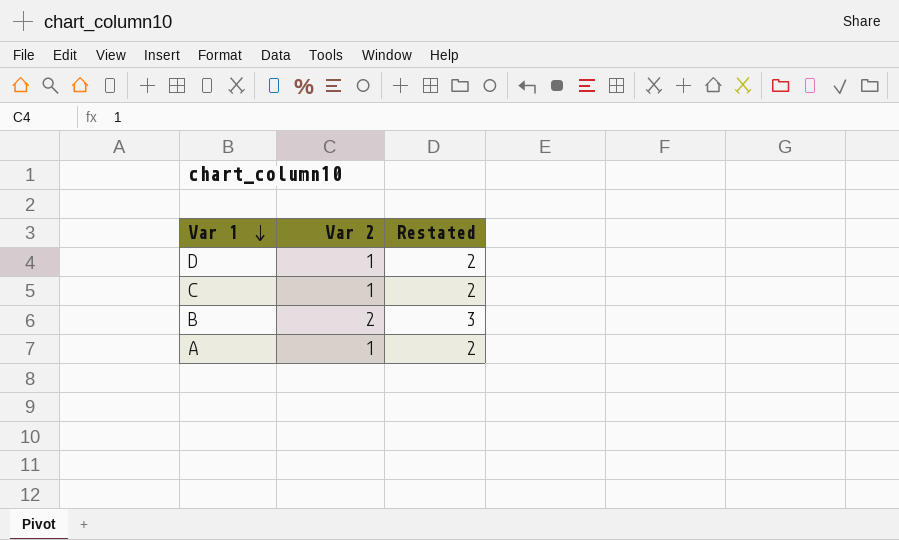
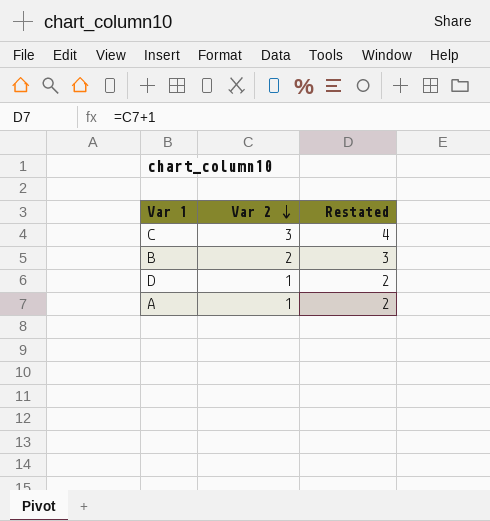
row order: Var 1 descending -> Var 2 descending
C | Var 2: 1 -> 3
C | Restated: 2 -> 4

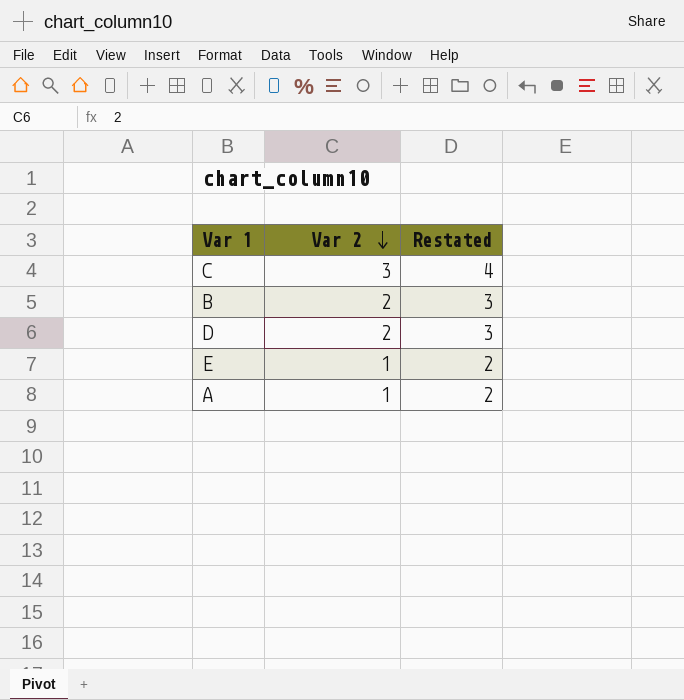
D | Var 2: 1 -> 2
D | Restated: 2 -> 3
row E: none -> 1 | 2

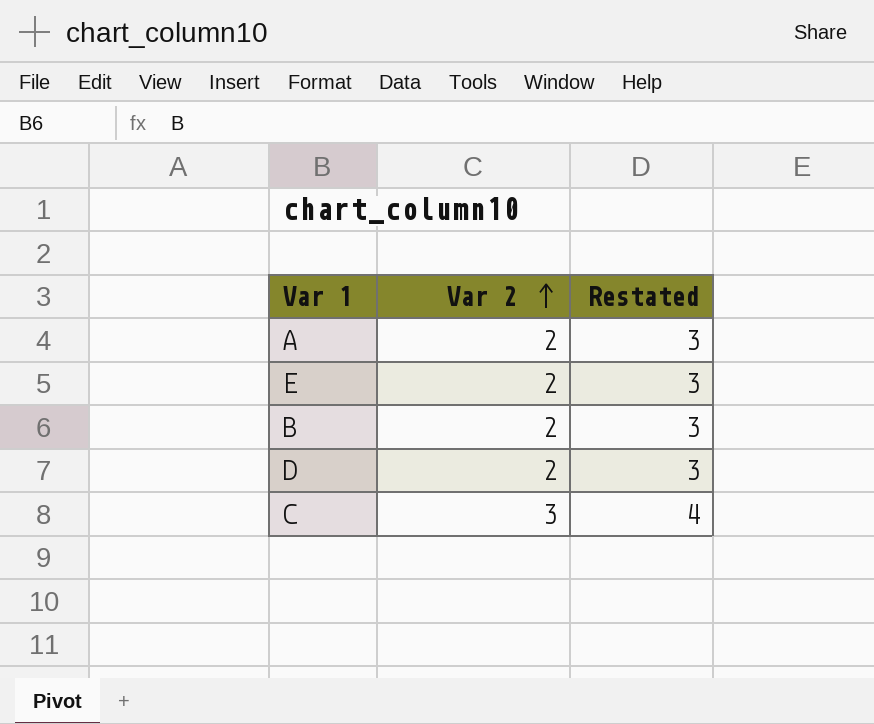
row order: Var 2 descending -> Var 2 ascending
A | Var 2: 1 -> 2
A | Restated: 2 -> 3
E | Var 2: 1 -> 2
E | Restated: 2 -> 3

